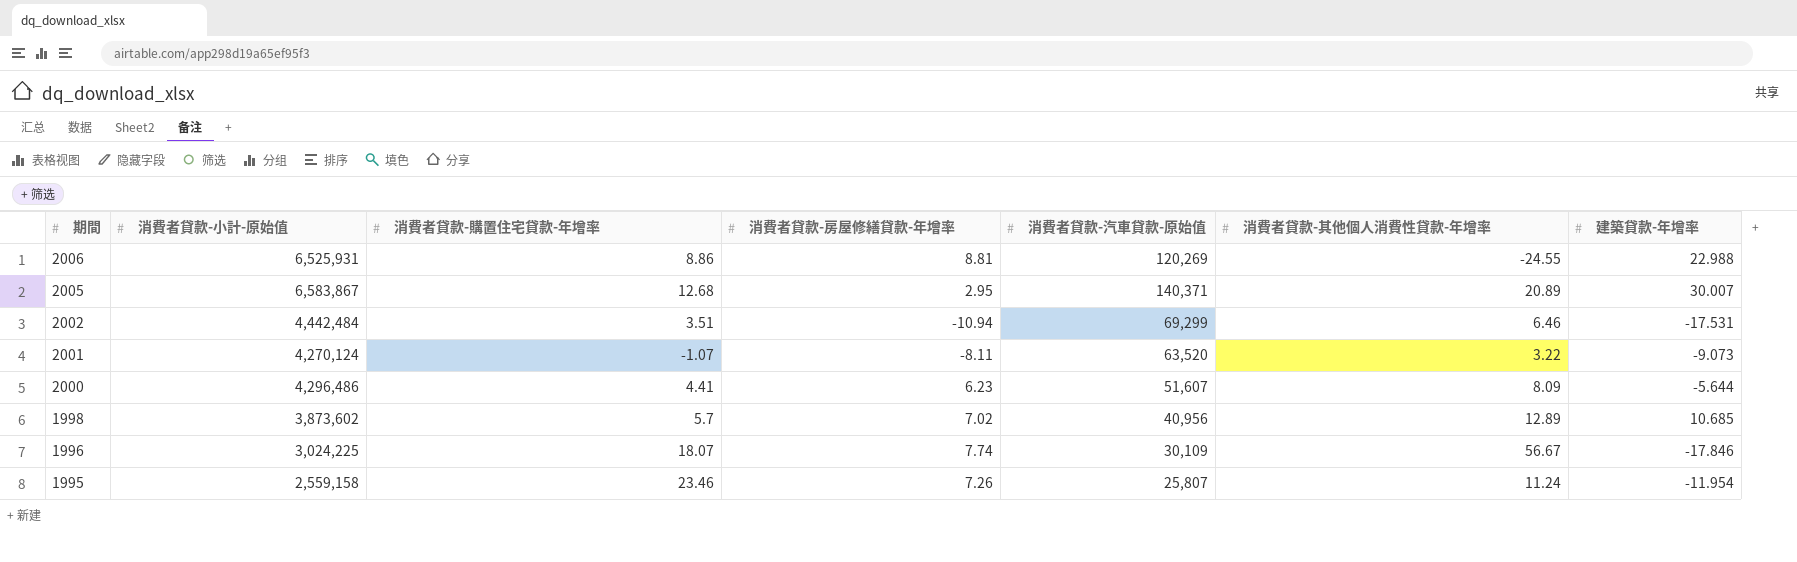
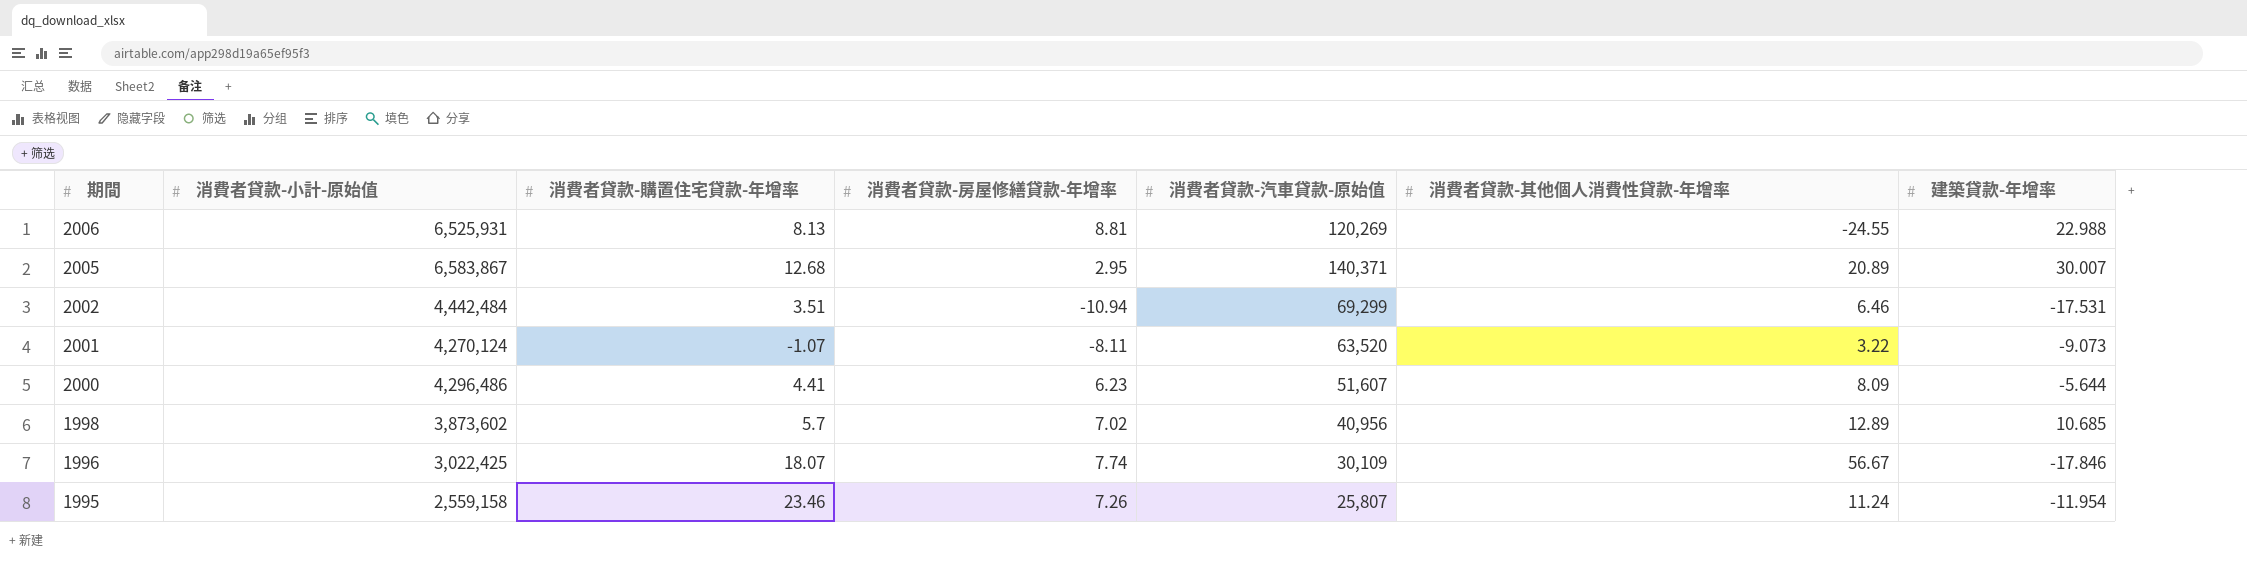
2006 | 消費者貸款-購置住宅貸款-年增率: 8.86 -> 8.13
1996 | 消費者貸款-小計-原始值: 3,024,225 -> 3,022,425

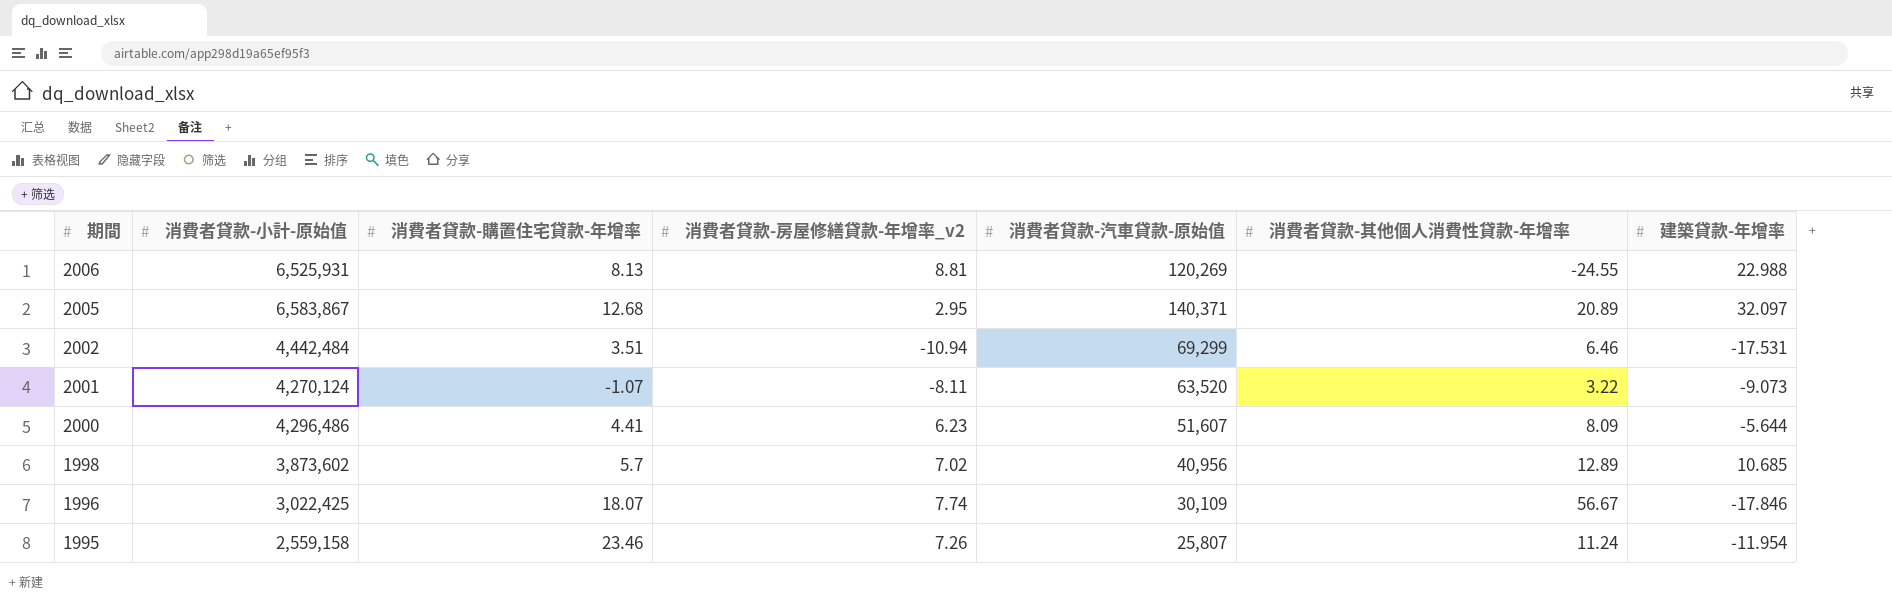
column name: 消費者貸款-房屋修繕貸款-年增率 -> 消費者貸款-房屋修繕貸款-年增率_v2
2005 | 建築貸款-年增率: 30.007 -> 32.097

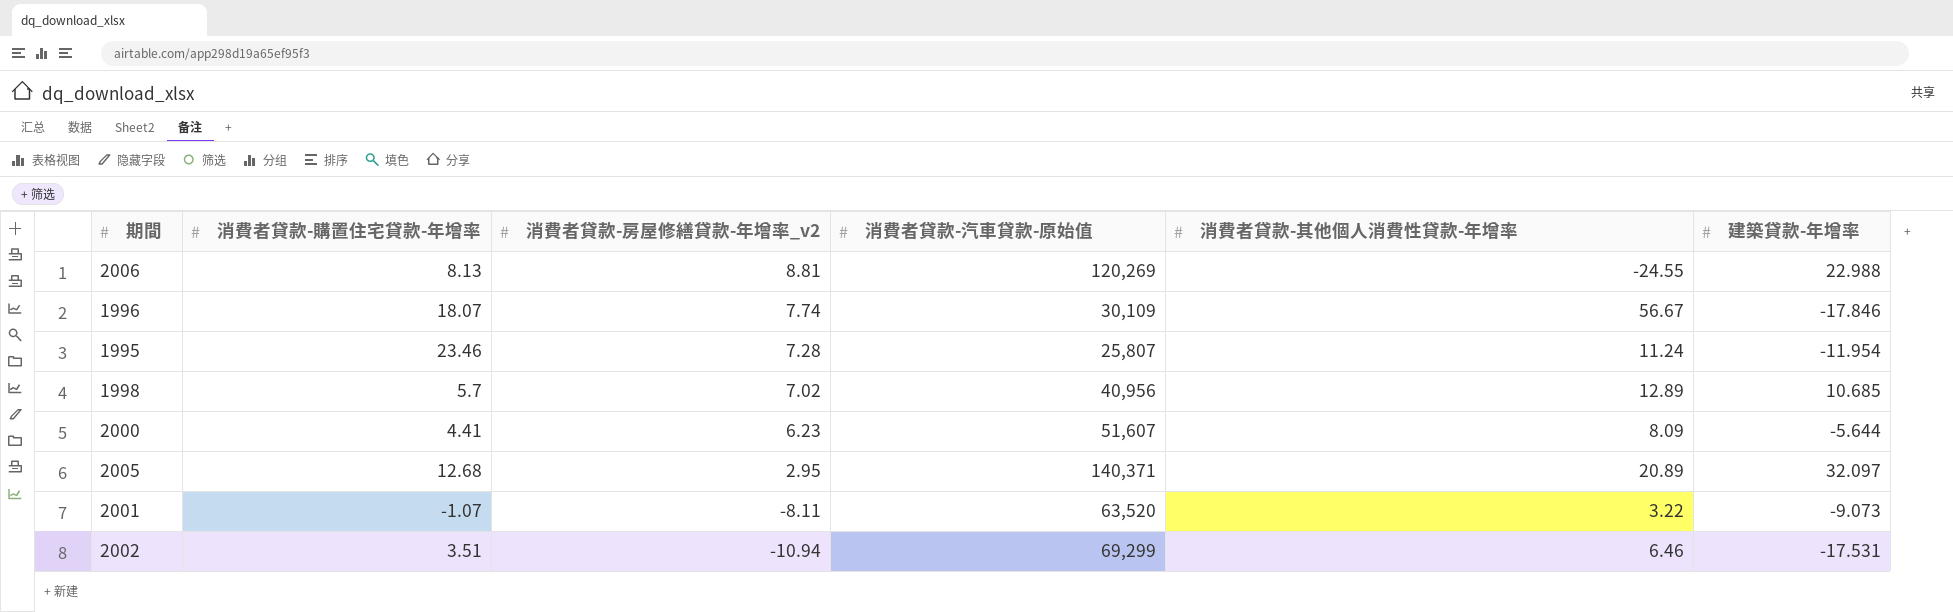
row order: 期間 descending -> 消費者貸款-房屋修繕貸款-年增率_v2 descending
column 消費者貸款-小計-原始值 | position: 2 -> none
1995 | 消費者貸款-房屋修繕貸款-年增率_v2: 7.26 -> 7.28

